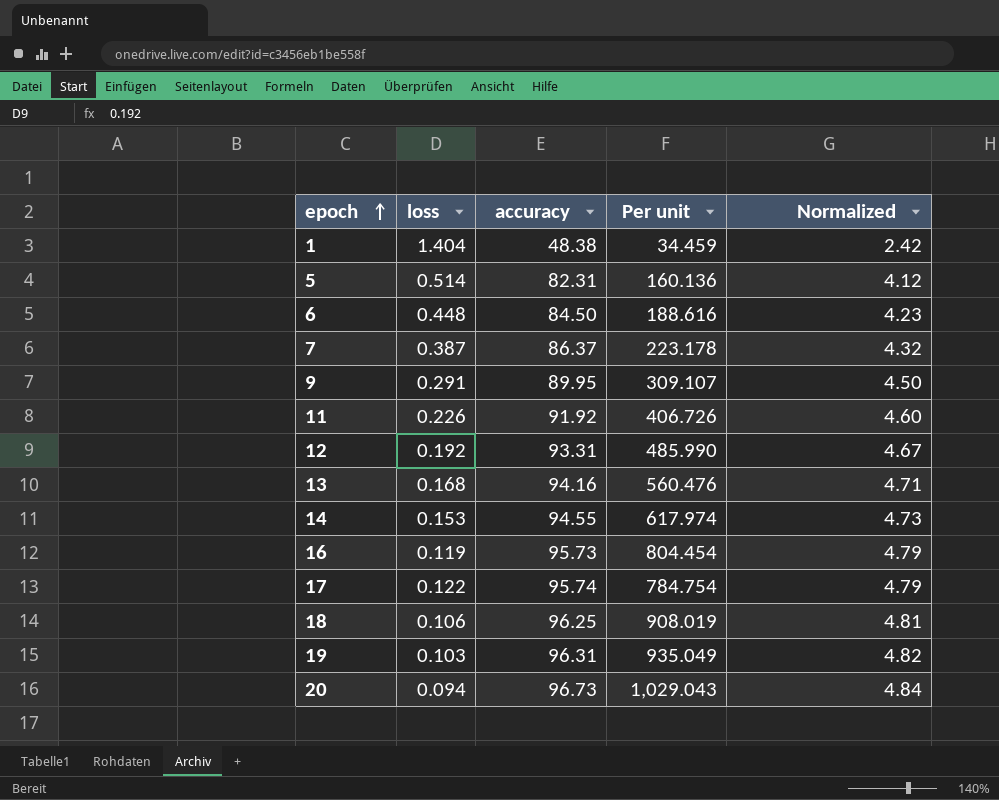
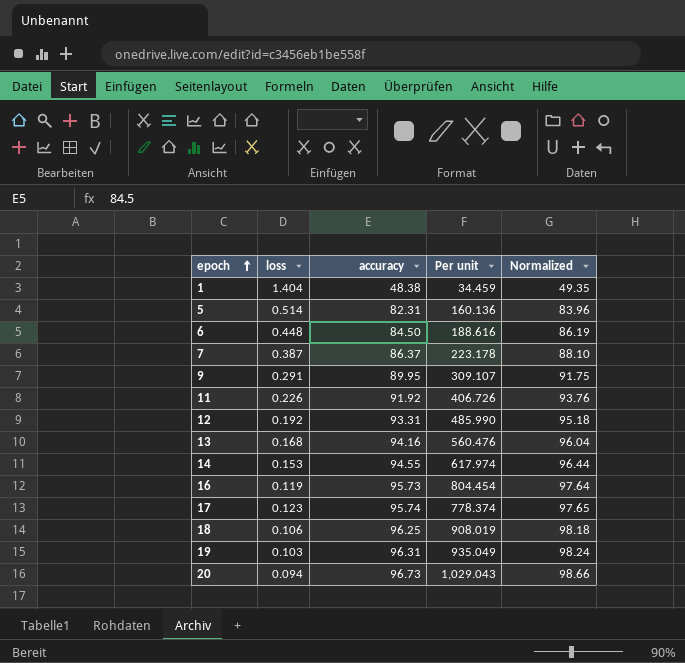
column Normalized | formula: [accuracy] * 0.05 -> [accuracy] * 1.02
17 | loss: 0.122 -> 0.123
17 | Per unit: 784.754 -> 778.374

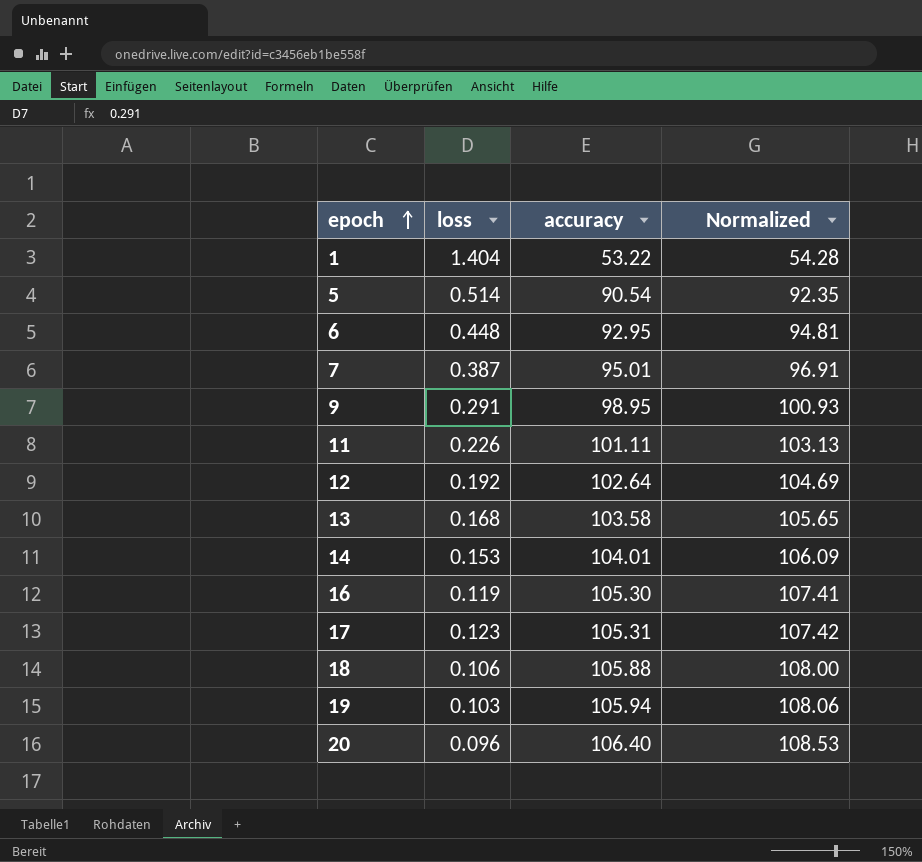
column Per unit | formula: [accuracy] / [loss] -> none
1 | accuracy: 48.38 -> 53.22
1 | Normalized: 49.35 -> 54.28
5 | accuracy: 82.31 -> 90.54
5 | Normalized: 83.96 -> 92.35
6 | accuracy: 84.50 -> 92.95
6 | Normalized: 86.19 -> 94.81
7 | accuracy: 86.37 -> 95.01
7 | Normalized: 88.10 -> 96.91
9 | accuracy: 89.95 -> 98.95
9 | Normalized: 91.75 -> 100.93
11 | accuracy: 91.92 -> 101.11
11 | Normalized: 93.76 -> 103.13
12 | accuracy: 93.31 -> 102.64
12 | Normalized: 95.18 -> 104.69
13 | accuracy: 94.16 -> 103.58
13 | Normalized: 96.04 -> 105.65
14 | accuracy: 94.55 -> 104.01
14 | Normalized: 96.44 -> 106.09
16 | accuracy: 95.73 -> 105.30
16 | Normalized: 97.64 -> 107.41
17 | accuracy: 95.74 -> 105.31
17 | Normalized: 97.65 -> 107.42
18 | accuracy: 96.25 -> 105.88
18 | Normalized: 98.18 -> 108.00
19 | accuracy: 96.31 -> 105.94
19 | Normalized: 98.24 -> 108.06
20 | loss: 0.094 -> 0.096
20 | accuracy: 96.73 -> 106.40
20 | Normalized: 98.66 -> 108.53

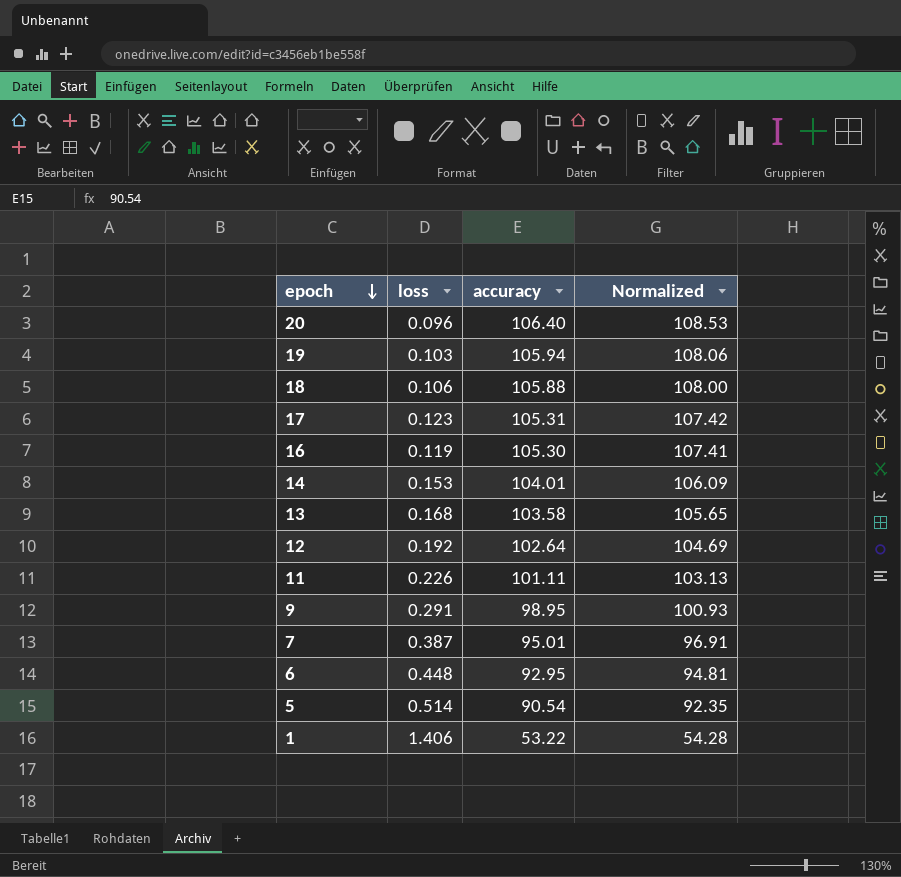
row order: epoch ascending -> epoch descending
1 | loss: 1.404 -> 1.406

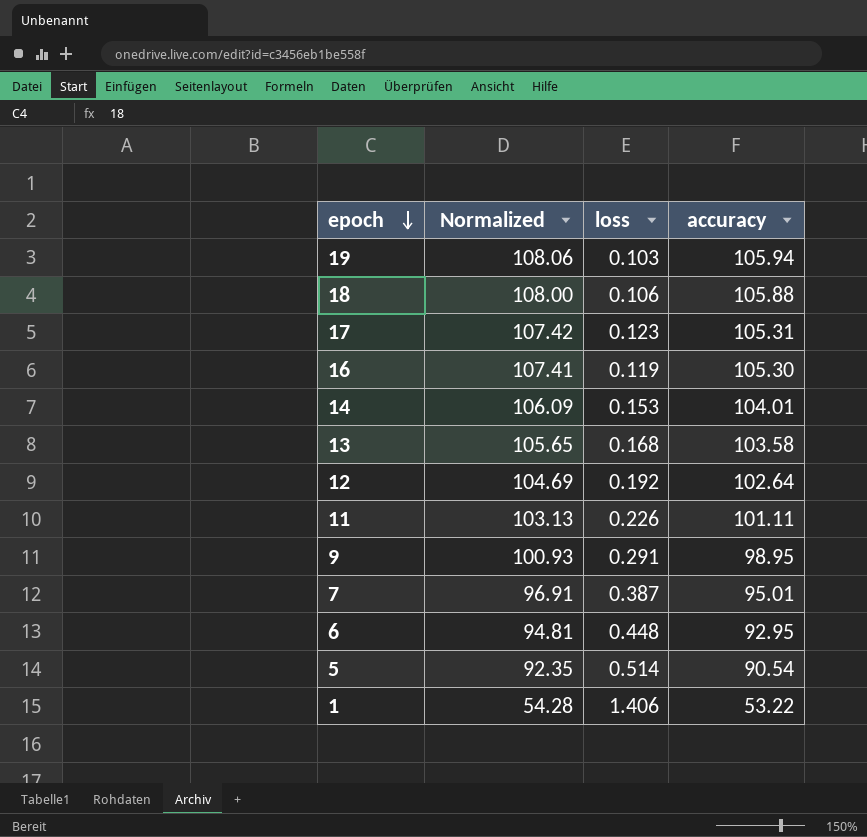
column Normalized | position: 4 -> 2
row 20: 0.096 | 106.40 | 108.53 -> none

